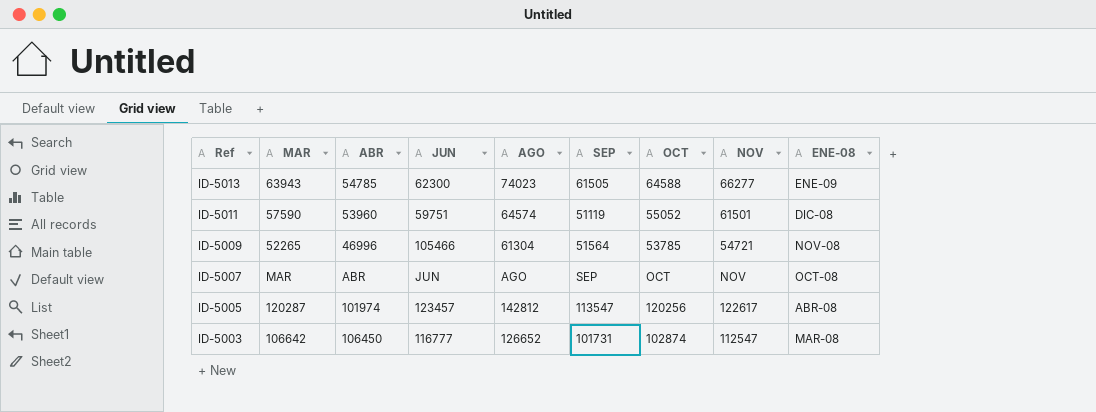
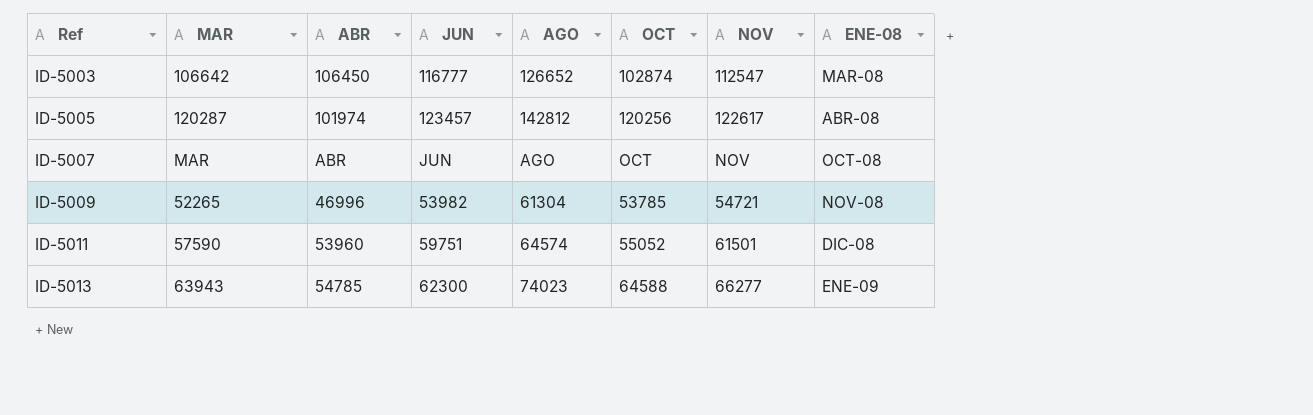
row order: Ref descending -> Ref ascending
column SEP | position: 6 -> none
ID-5009 | JUN: 105466 -> 53982

